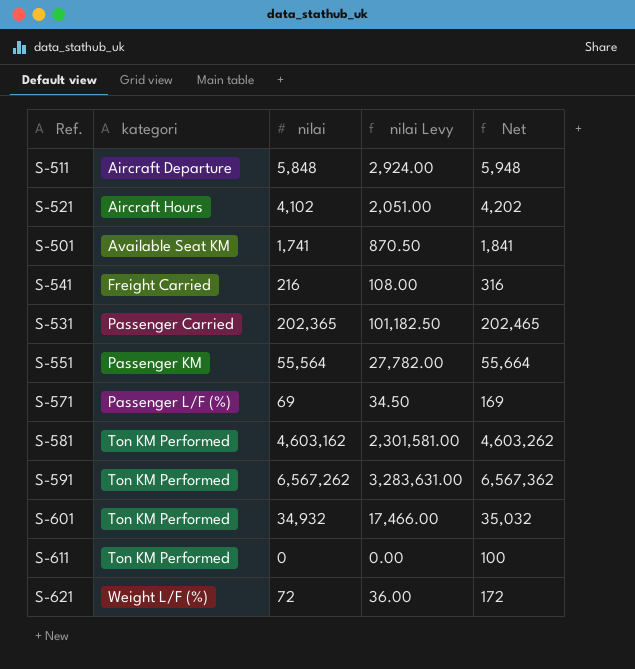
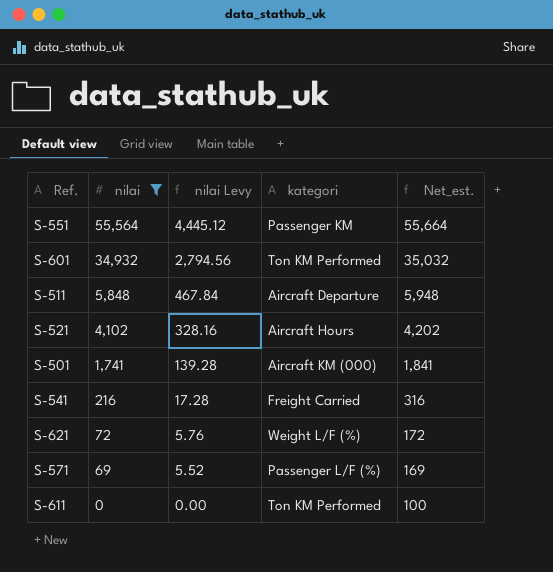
filter: none -> nilai <= 55,564
row order: kategori ascending -> nilai descending
column nilai Levy | formula: [nilai] * 0.5 -> [nilai] * 0.08
column kategori | position: 2 -> 4
column name: Net -> Net_est.
S-501 | kategori: Available Seat KM -> Aircraft KM (000)

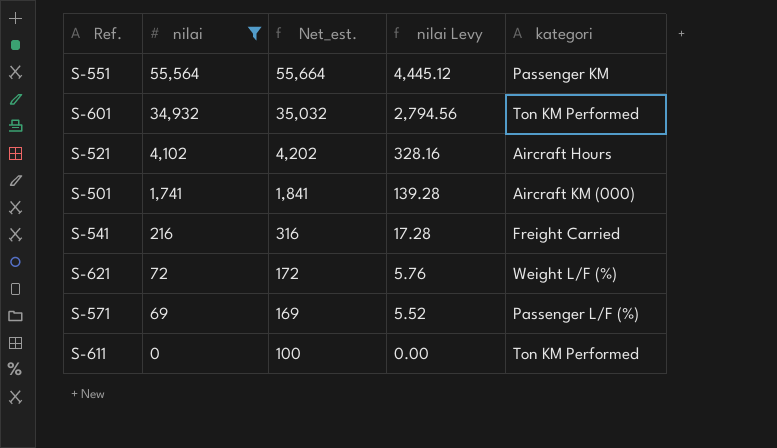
column Net_est. | position: 5 -> 3
row S-511: 5,848 | 467.84 | Aircraft Departure | 5,948 -> none

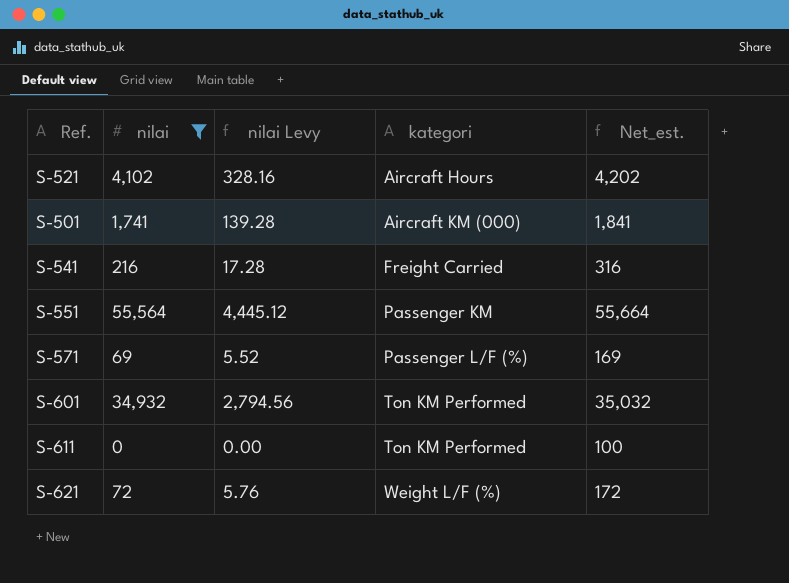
row order: nilai descending -> kategori ascending
column Net_est. | position: 3 -> 5

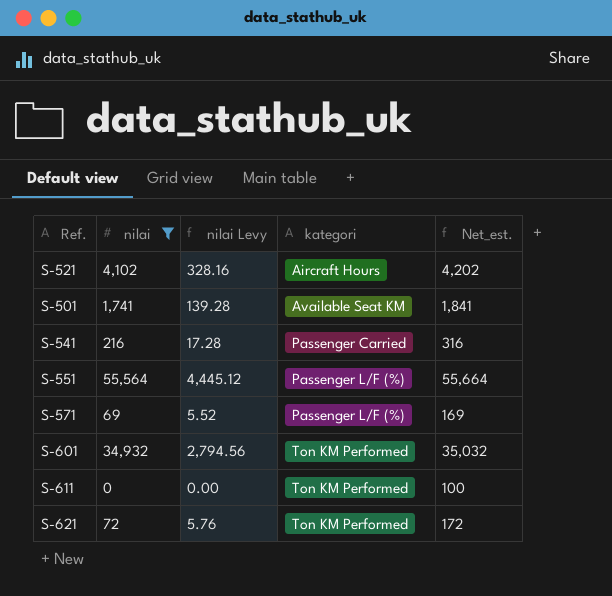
S-501 | kategori: Aircraft KM (000) -> Available Seat KM
S-541 | kategori: Freight Carried -> Passenger Carried
S-551 | kategori: Passenger KM -> Passenger L/F (%)
S-621 | kategori: Weight L/F (%) -> Ton KM Performed

